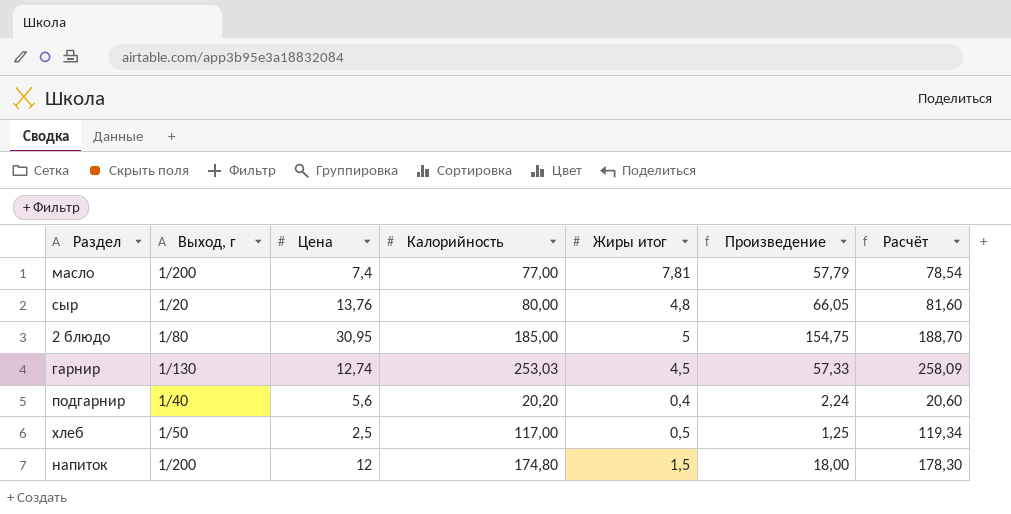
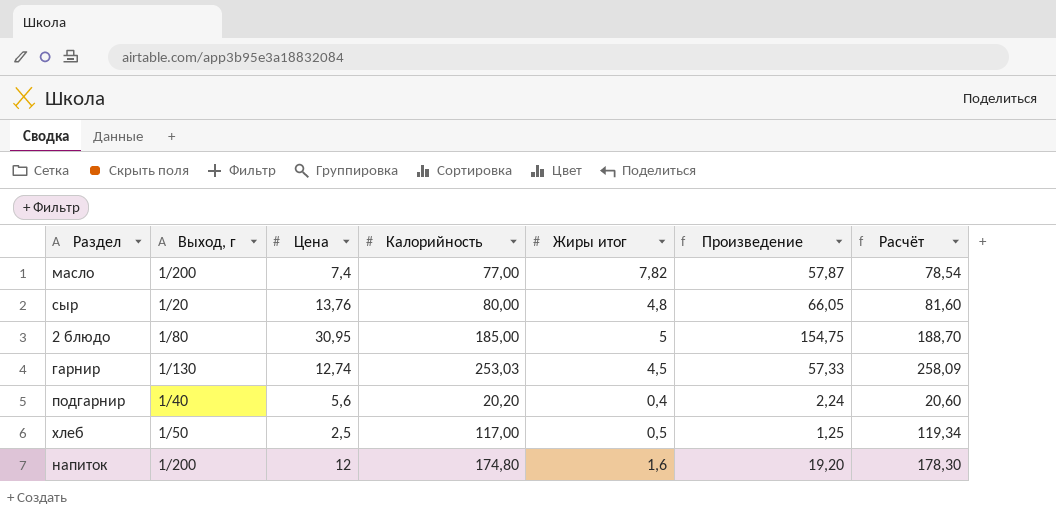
масло | Жиры итог: 7,81 -> 7,82
масло | Произведение: 57,79 -> 57,87
напиток | Жиры итог: 1,5 -> 1,6
напиток | Произведение: 18,00 -> 19,20

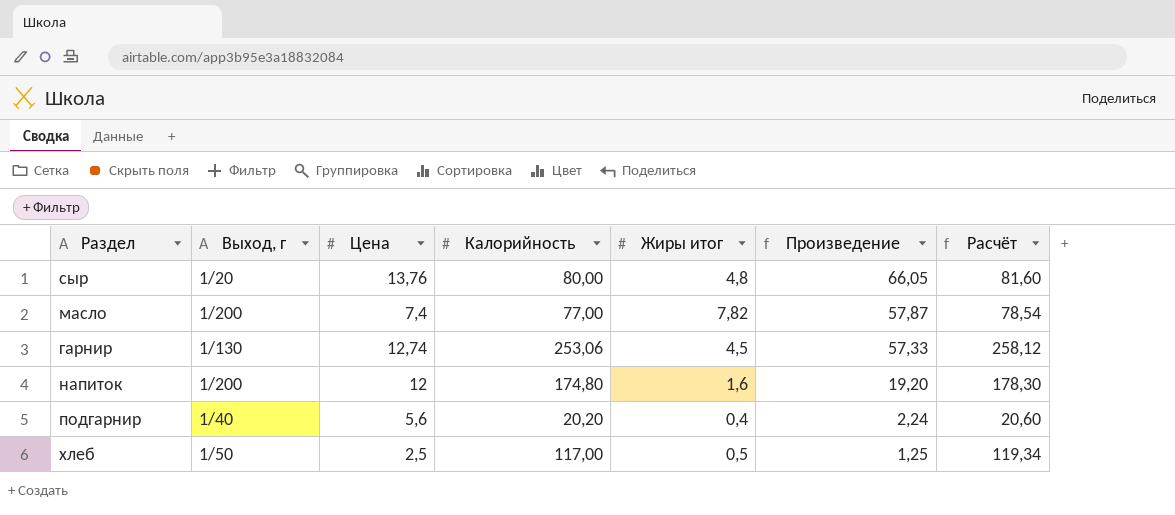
row order: none -> Произведение descending
row 2 блюдо: 1/80 | 30,95 | 185,00 | 5 | 154,75 | 188,70 -> none
гарнир | Калорийность: 253,03 -> 253,06
гарнир | Расчёт: 258,09 -> 258,12

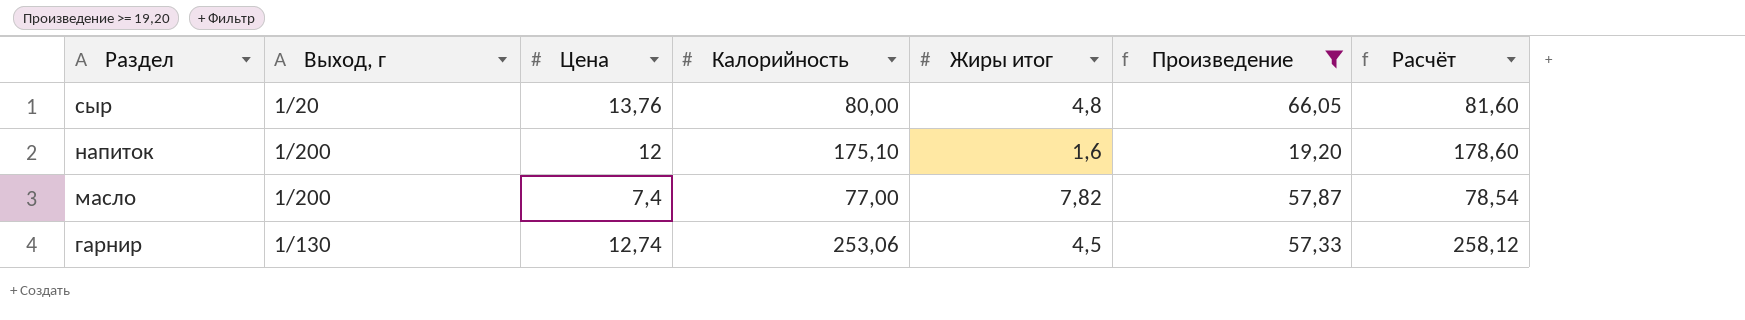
filter: none -> Произведение >= 19,20
row order: Произведение descending -> Раздел descending
напиток | Калорийность: 174,80 -> 175,10
напиток | Расчёт: 178,30 -> 178,60

